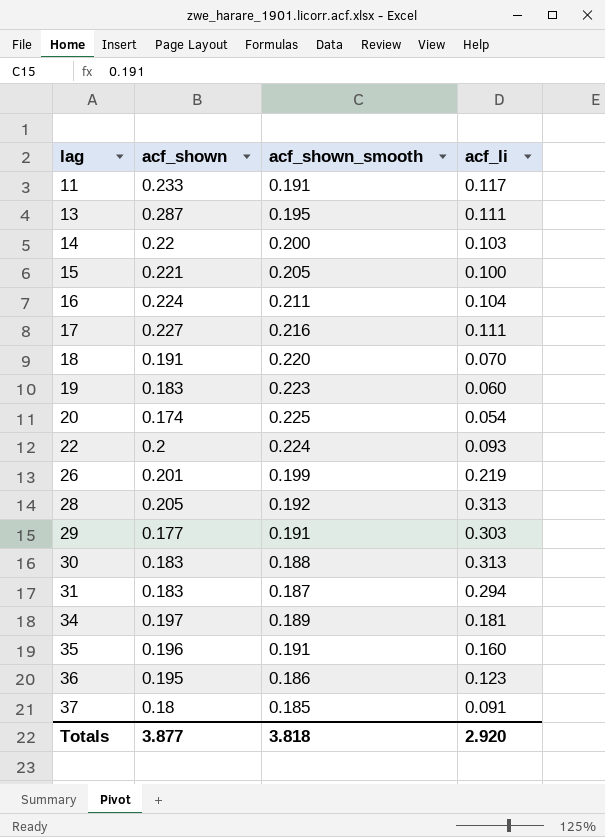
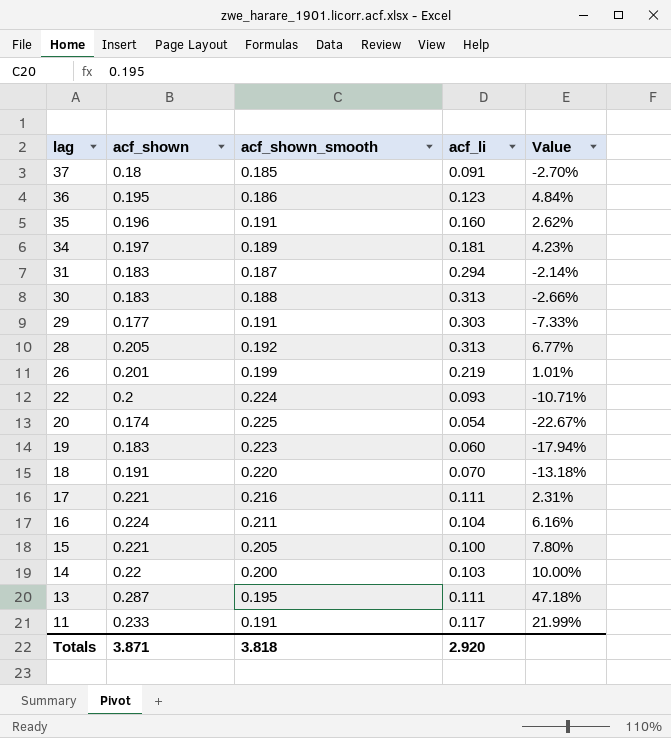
row order: lag ascending -> lag descending
column Value | formula: none -> ([acf_shown] - [acf_shown_smooth]) / [acf_shown_smooth]
17 | acf_shown: 0.227 -> 0.221
Totals | acf_shown: 3.877 -> 3.871

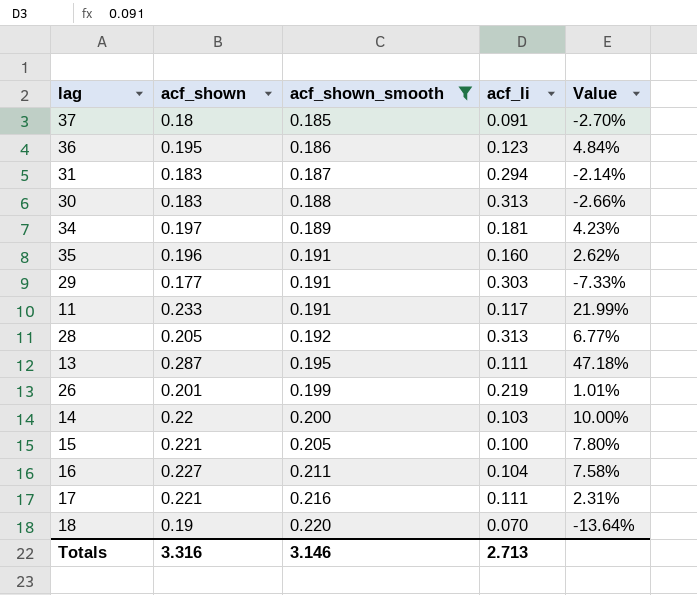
filter: none -> acf_shown_smooth <= 0.220
row order: lag descending -> acf_shown_smooth ascending
16 | acf_shown: 0.224 -> 0.227
16 | Value: 6.16% -> 7.58%
18 | acf_shown: 0.191 -> 0.19
18 | Value: -13.18% -> -13.64%
Totals | acf_shown: 3.871 -> 3.316
Totals | acf_shown_smooth: 3.818 -> 3.146
Totals | acf_li: 2.920 -> 2.713

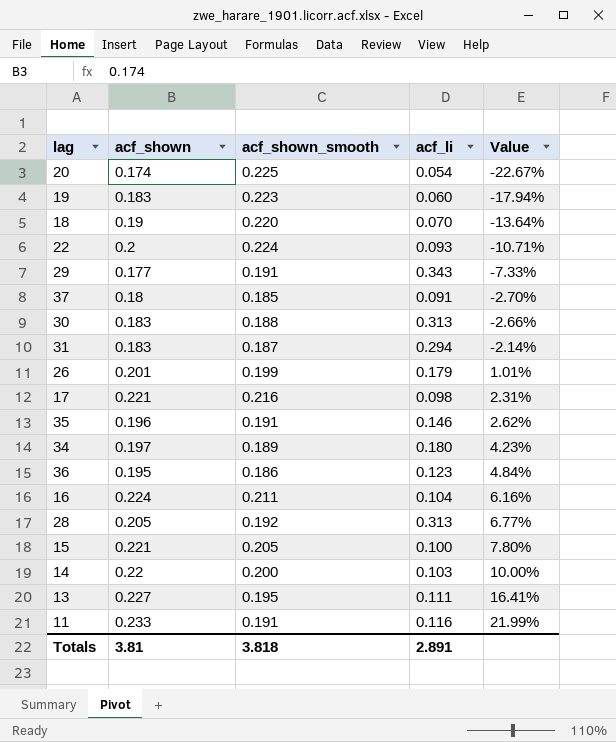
filter: acf_shown_smooth <= 0.220 -> none
row order: acf_shown_smooth ascending -> Value ascending
29 | acf_li: 0.303 -> 0.343
26 | acf_li: 0.219 -> 0.179
17 | acf_li: 0.111 -> 0.098
35 | acf_li: 0.160 -> 0.146
34 | acf_li: 0.181 -> 0.180
16 | acf_shown: 0.227 -> 0.224
16 | Value: 7.58% -> 6.16%
13 | acf_shown: 0.287 -> 0.227
13 | Value: 47.18% -> 16.41%
11 | acf_li: 0.117 -> 0.116
Totals | acf_shown: 3.316 -> 3.81
Totals | acf_shown_smooth: 3.146 -> 3.818
Totals | acf_li: 2.713 -> 2.891

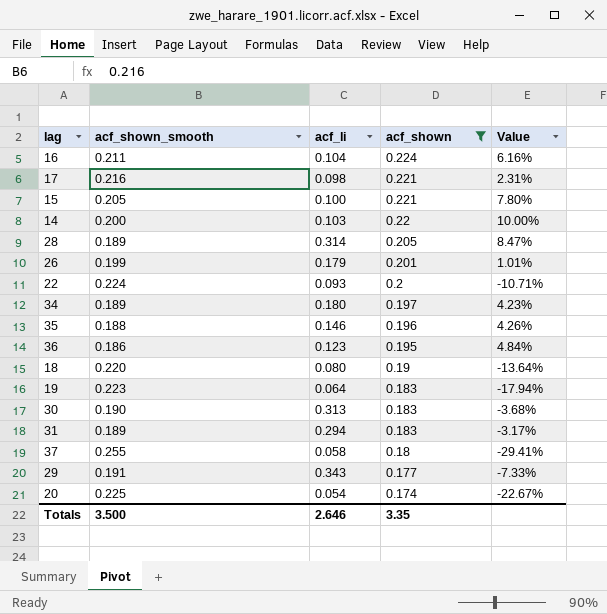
filter: none -> acf_shown <= 0.224
row order: Value ascending -> acf_shown descending
column acf_shown | position: 2 -> 4
28 | acf_shown_smooth: 0.192 -> 0.189
28 | acf_li: 0.313 -> 0.314
28 | Value: 6.77% -> 8.47%
35 | acf_shown_smooth: 0.191 -> 0.188
35 | Value: 2.62% -> 4.26%
18 | acf_li: 0.070 -> 0.080
19 | acf_li: 0.060 -> 0.064
30 | acf_shown_smooth: 0.188 -> 0.190
30 | Value: -2.66% -> -3.68%
31 | acf_shown_smooth: 0.187 -> 0.189
31 | Value: -2.14% -> -3.17%
37 | acf_shown_smooth: 0.185 -> 0.255
37 | acf_li: 0.091 -> 0.058
37 | Value: -2.70% -> -29.41%
Totals | acf_shown_smooth: 3.818 -> 3.500
Totals | acf_li: 2.891 -> 2.646
Totals | acf_shown: 3.81 -> 3.35

